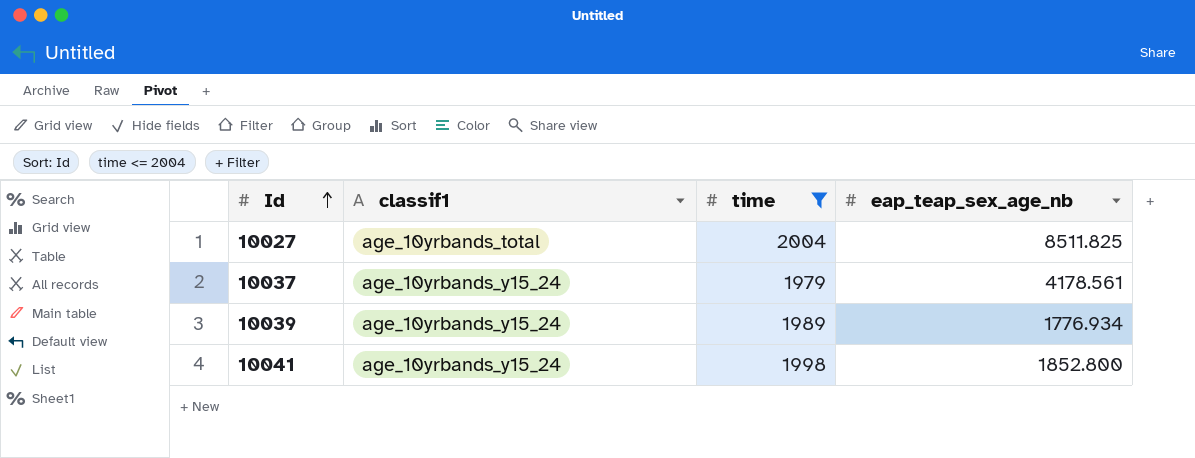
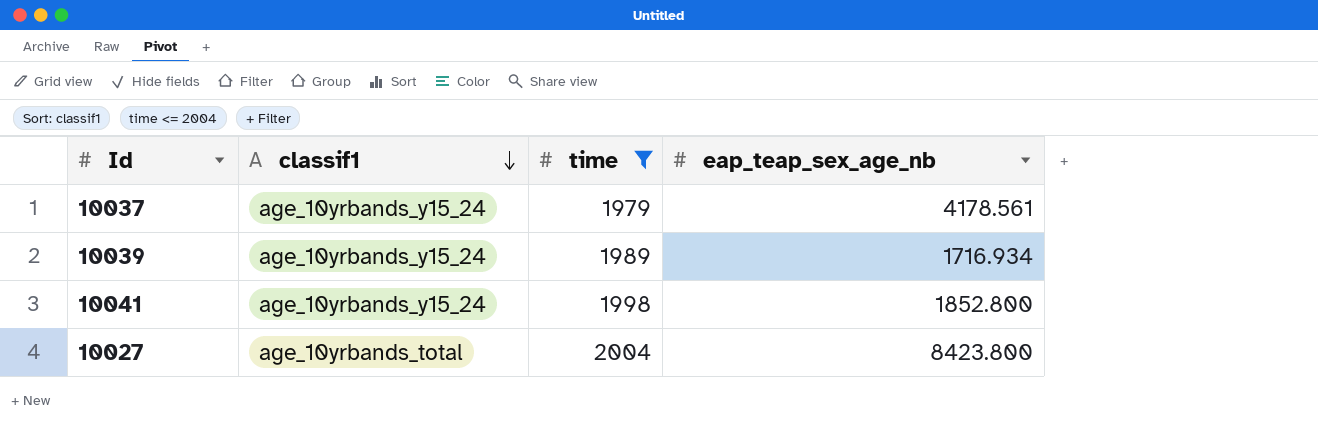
row order: Id ascending -> classif1 descending
10039 | eap_teap_sex_age_nb: 1776.934 -> 1716.934
10027 | eap_teap_sex_age_nb: 8511.825 -> 8423.800

